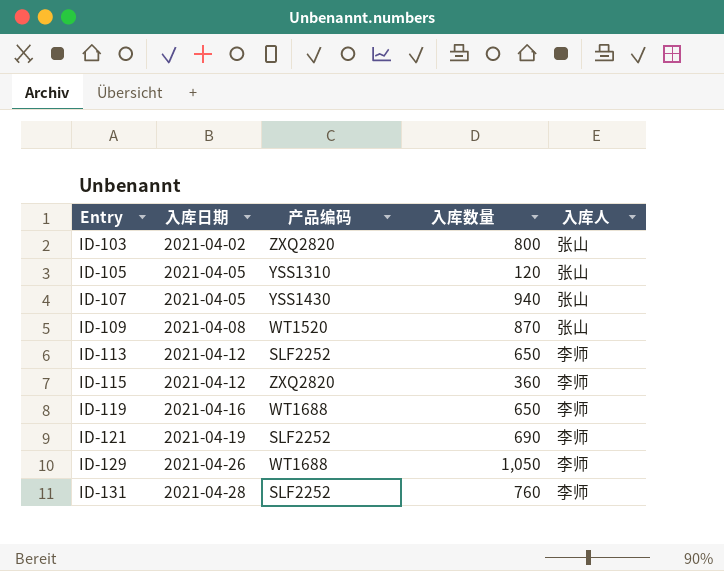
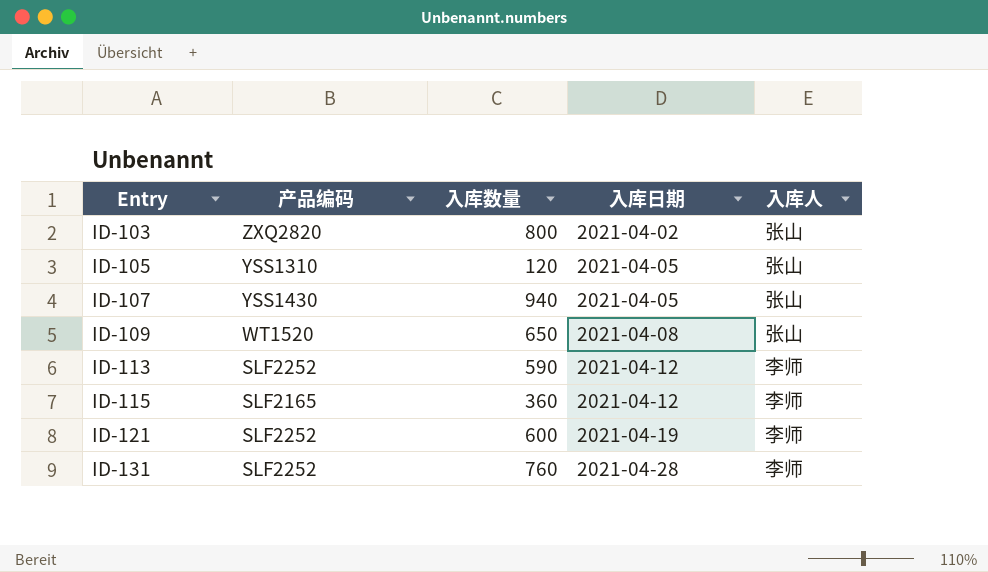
column 入库日期 | position: 2 -> 4
row ID-119: 2021-04-16 | WT1688 | 650 | 李师 -> none
row ID-129: 2021-04-26 | WT1688 | 1,050 | 李师 -> none
ID-109 | 入库数量: 870 -> 650
ID-113 | 入库数量: 650 -> 590
ID-115 | 产品编码: ZXQ2820 -> SLF2165
ID-121 | 入库数量: 690 -> 600

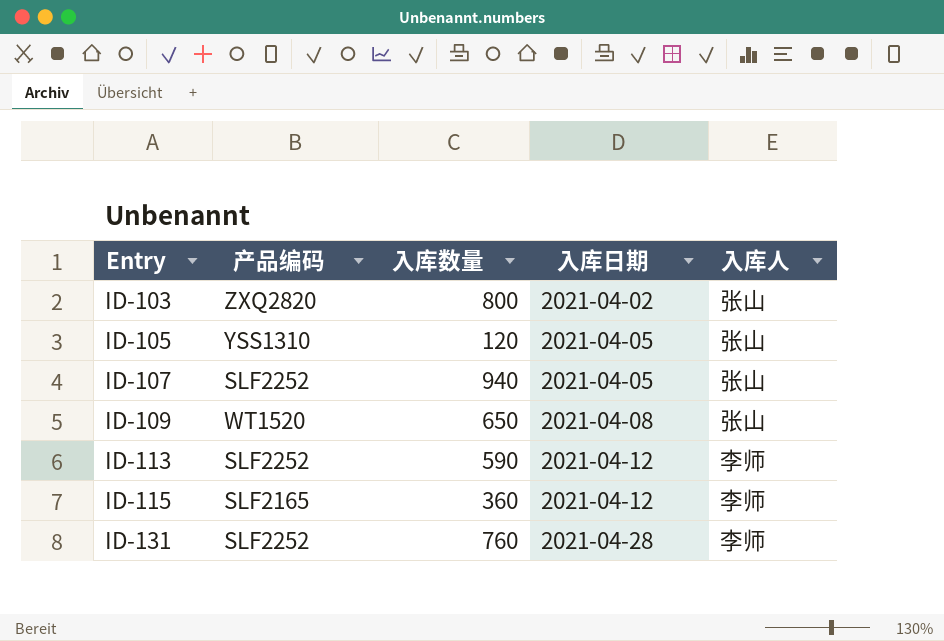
row ID-121: SLF2252 | 600 | 2021-04-19 | 李师 -> none
ID-107 | 产品编码: YSS1430 -> SLF2252

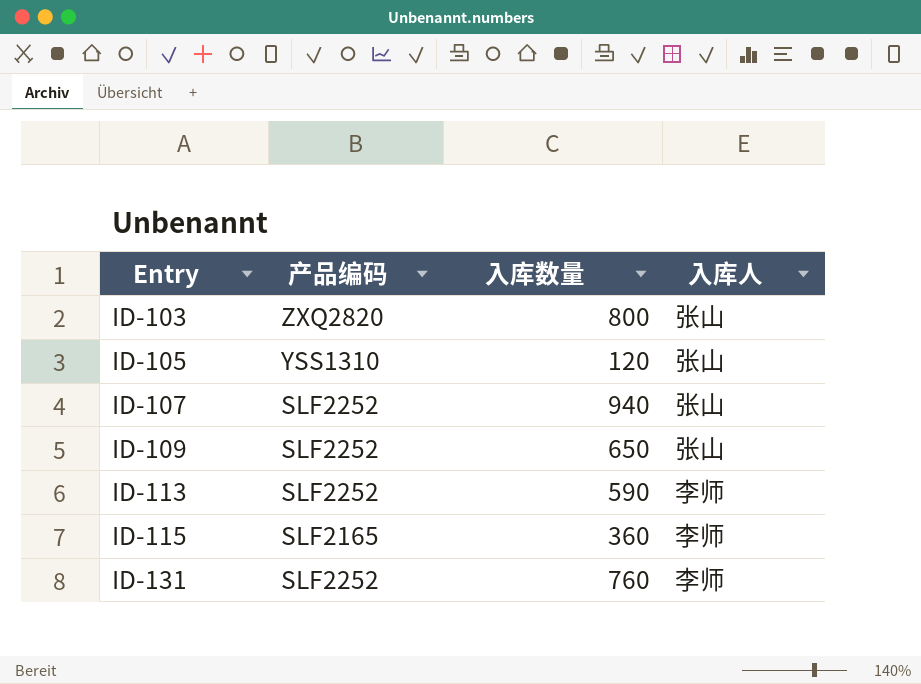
column 入库日期 | position: 4 -> none
ID-109 | 产品编码: WT1520 -> SLF2252

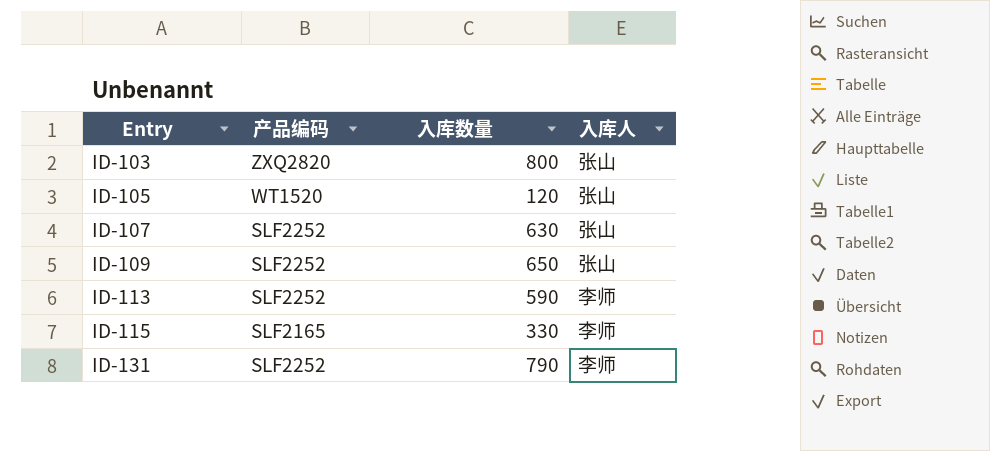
ID-105 | 产品编码: YSS1310 -> WT1520
ID-107 | 入库数量: 940 -> 630
ID-115 | 入库数量: 360 -> 330
ID-131 | 入库数量: 760 -> 790

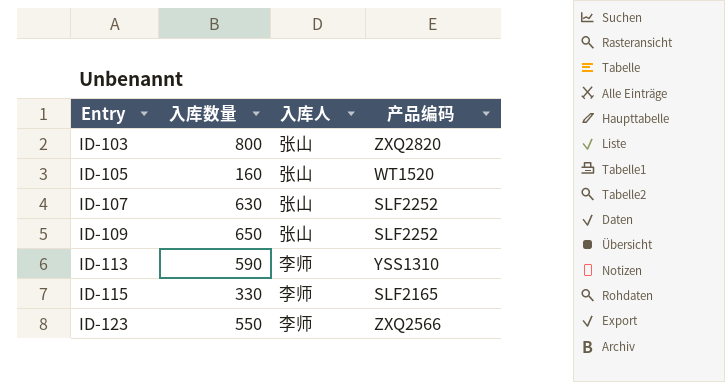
column 产品编码 | position: 2 -> 4
row ID-131: SLF2252 | 790 | 李师 -> none
ID-105 | 入库数量: 120 -> 160
ID-113 | 产品编码: SLF2252 -> YSS1310
row ID-123: none -> 550 | 李师 | ZXQ2566

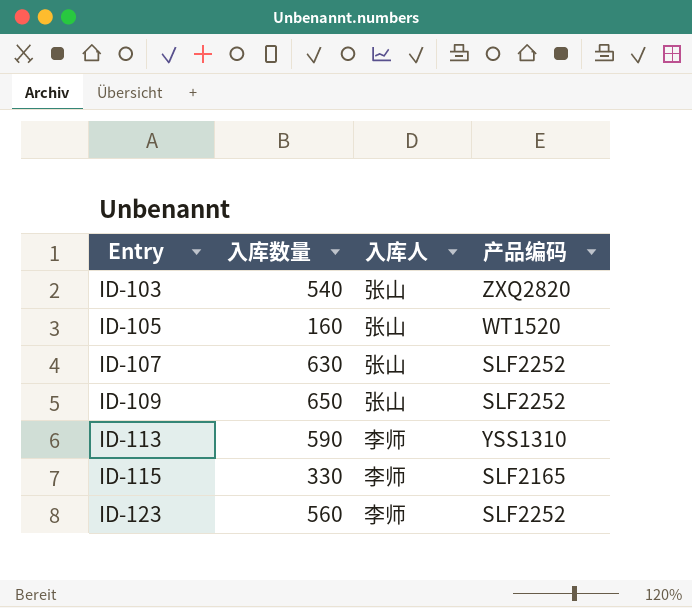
ID-103 | 入库数量: 800 -> 540
ID-123 | 入库数量: 550 -> 560
ID-123 | 产品编码: ZXQ2566 -> SLF2252

